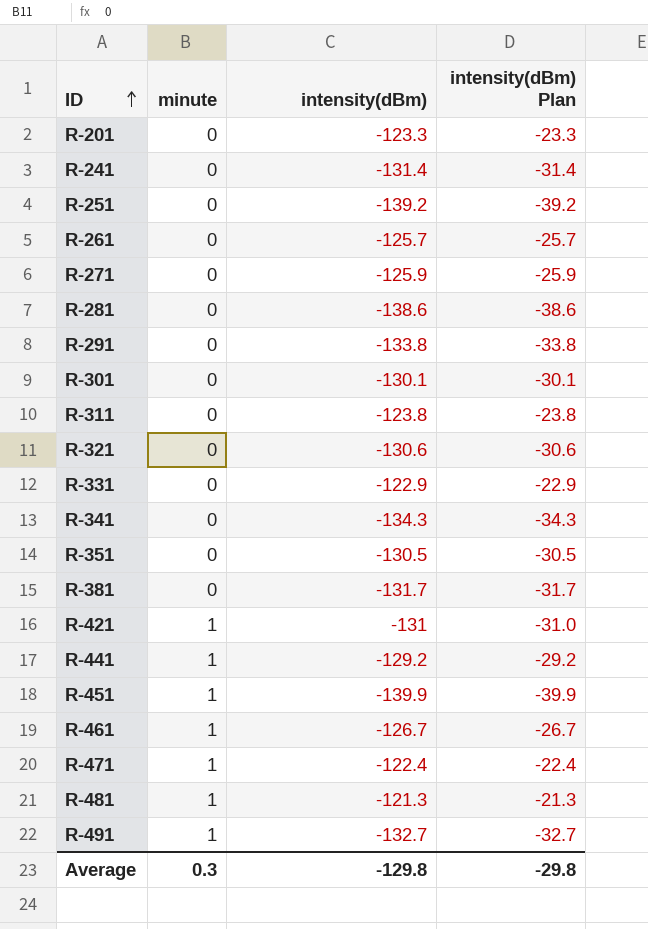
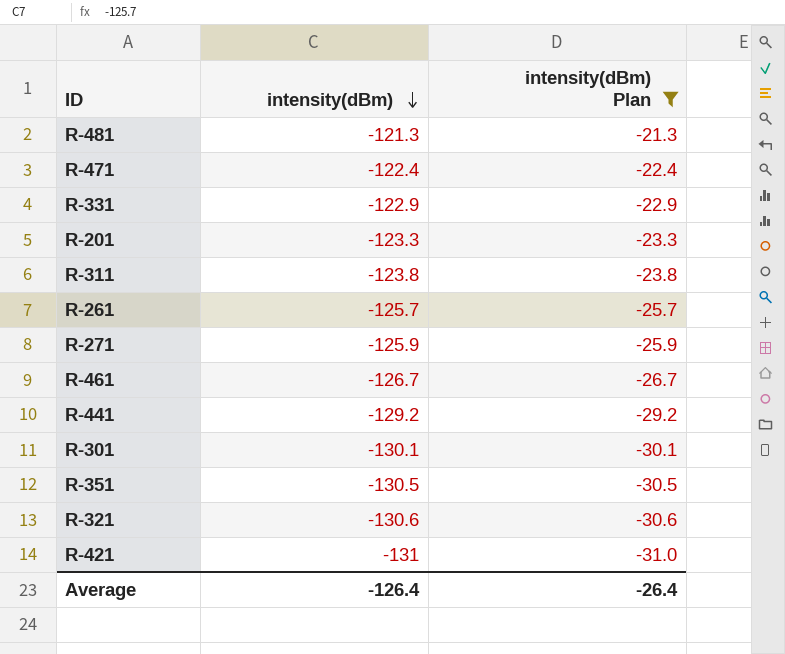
filter: none -> intensity(dBm) Plan >= -31.0
row order: ID ascending -> intensity(dBm) descending
column minute | position: 2 -> none
Average | intensity(dBm): -129.8 -> -126.4
Average | intensity(dBm) Plan: -29.8 -> -26.4

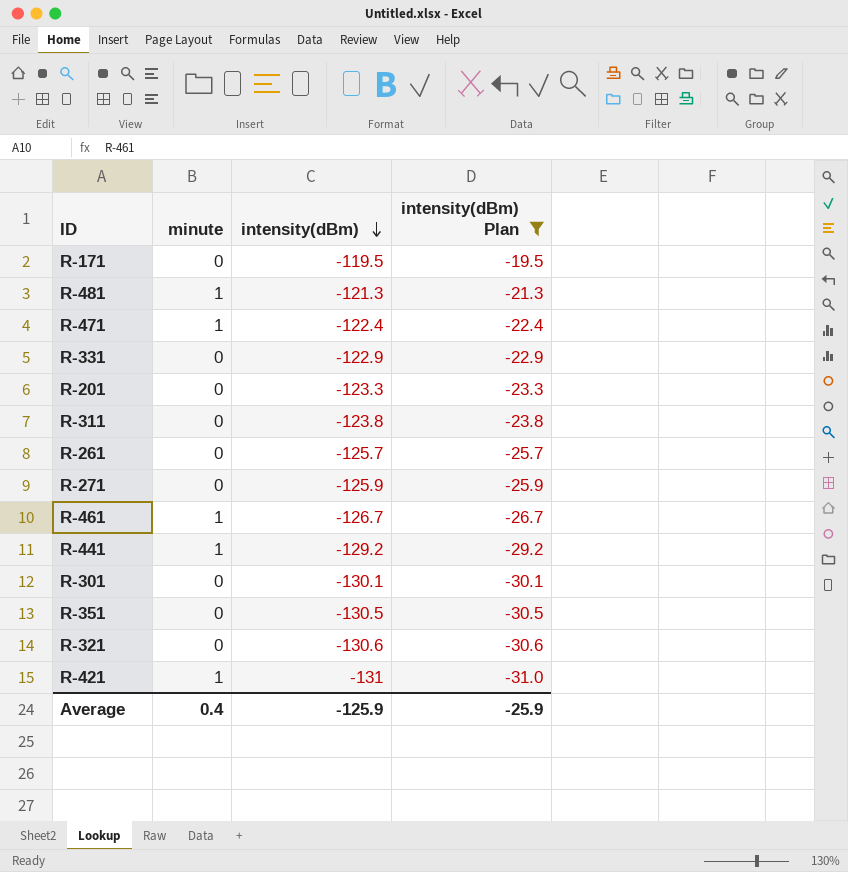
column minute | position: none -> 2
row R-171: none -> 0 | -119.5 | -19.5
Average | intensity(dBm): -126.4 -> -125.9
Average | intensity(dBm) Plan: -26.4 -> -25.9

